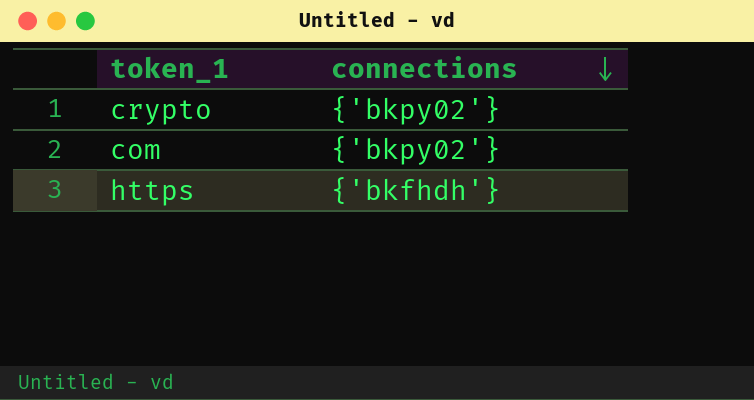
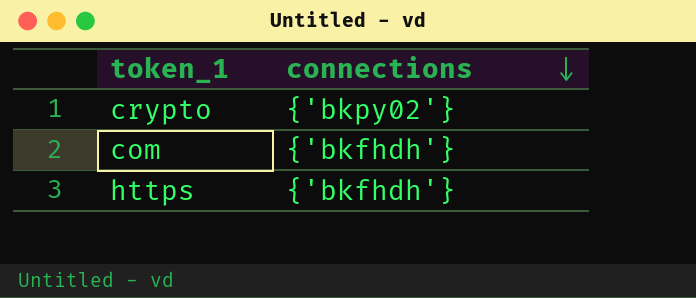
com | connections: {'bkpy02'} -> {'bkfhdh'}

